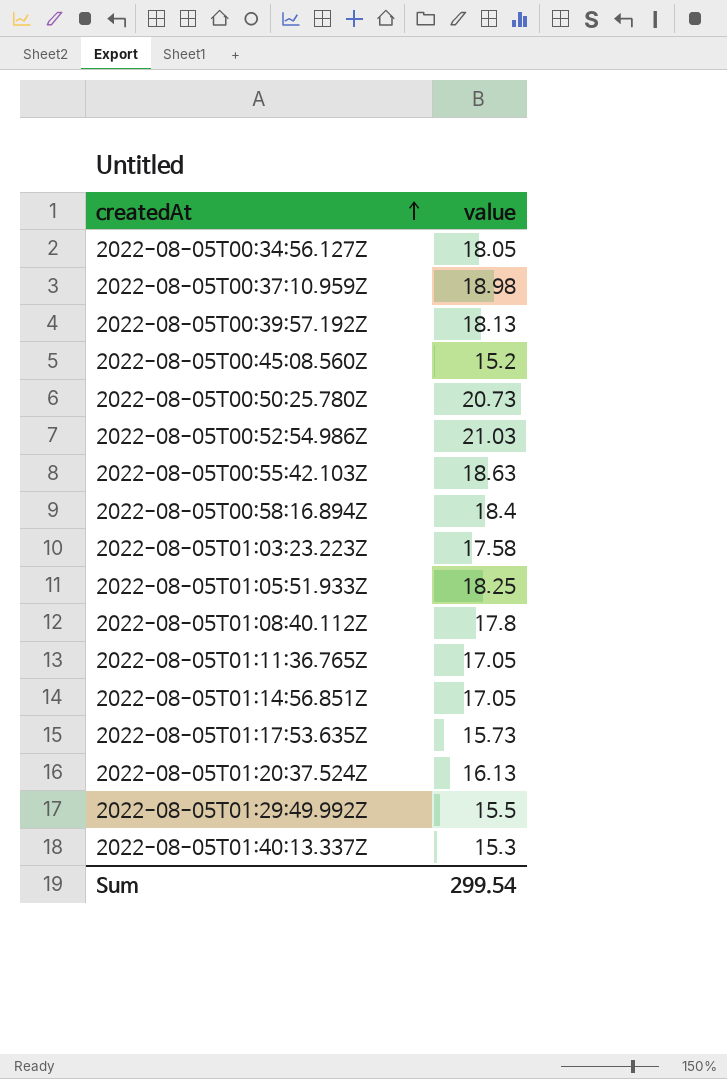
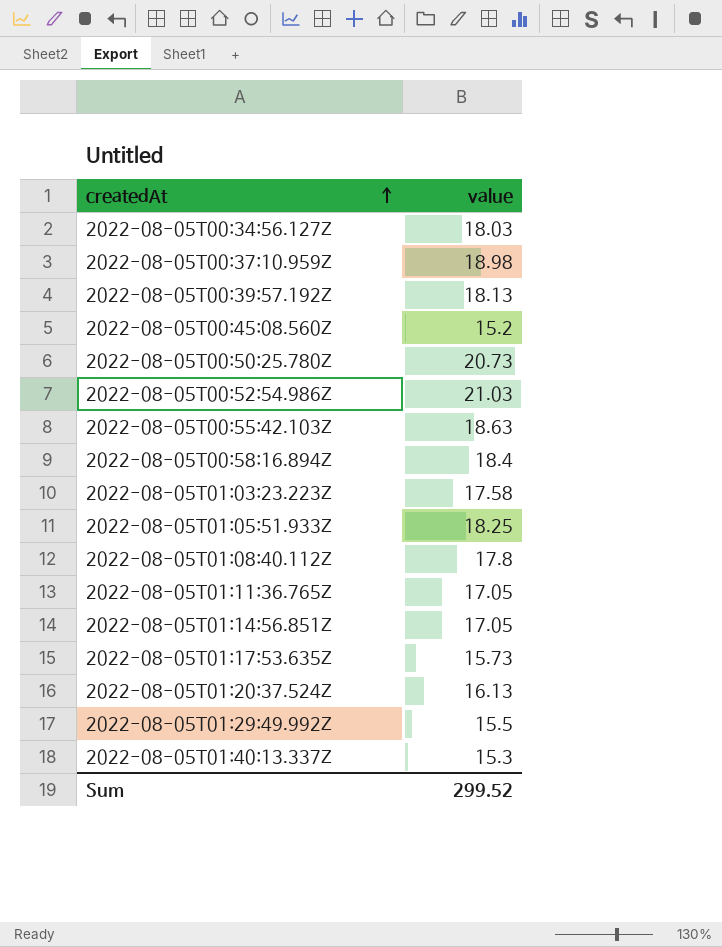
2022-08-05T00:34:56.127Z | value: 18.05 -> 18.03
Sum | value: 299.54 -> 299.52

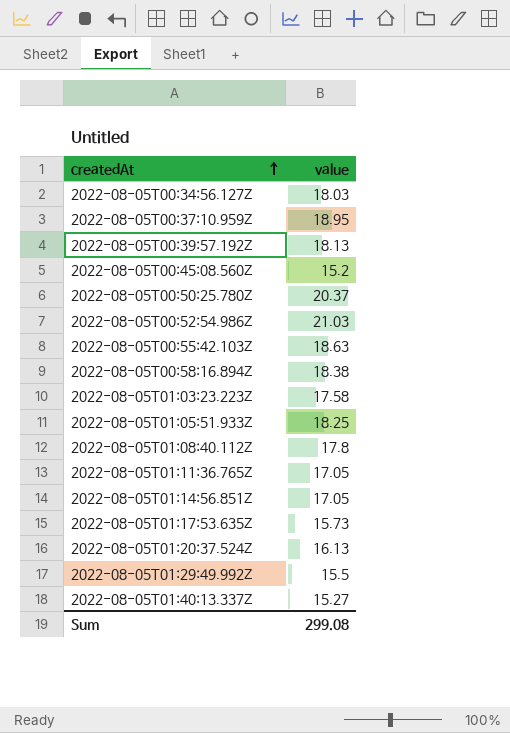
2022-08-05T00:37:10.959Z | value: 18.98 -> 18.95
2022-08-05T00:50:25.780Z | value: 20.73 -> 20.37
2022-08-05T00:58:16.894Z | value: 18.4 -> 18.38
2022-08-05T01:40:13.337Z | value: 15.3 -> 15.27
Sum | value: 299.52 -> 299.08

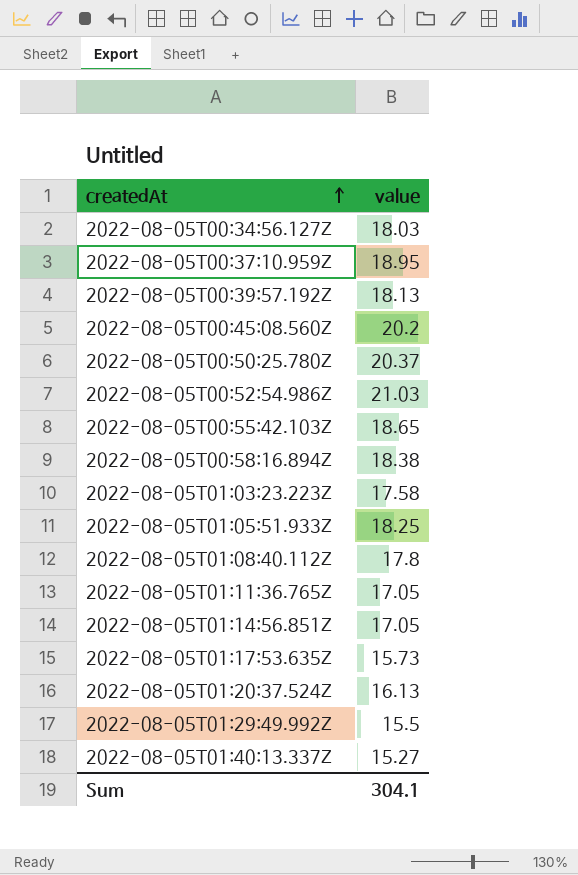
2022-08-05T00:45:08.560Z | value: 15.2 -> 20.2
2022-08-05T00:55:42.103Z | value: 18.63 -> 18.65
Sum | value: 299.08 -> 304.1

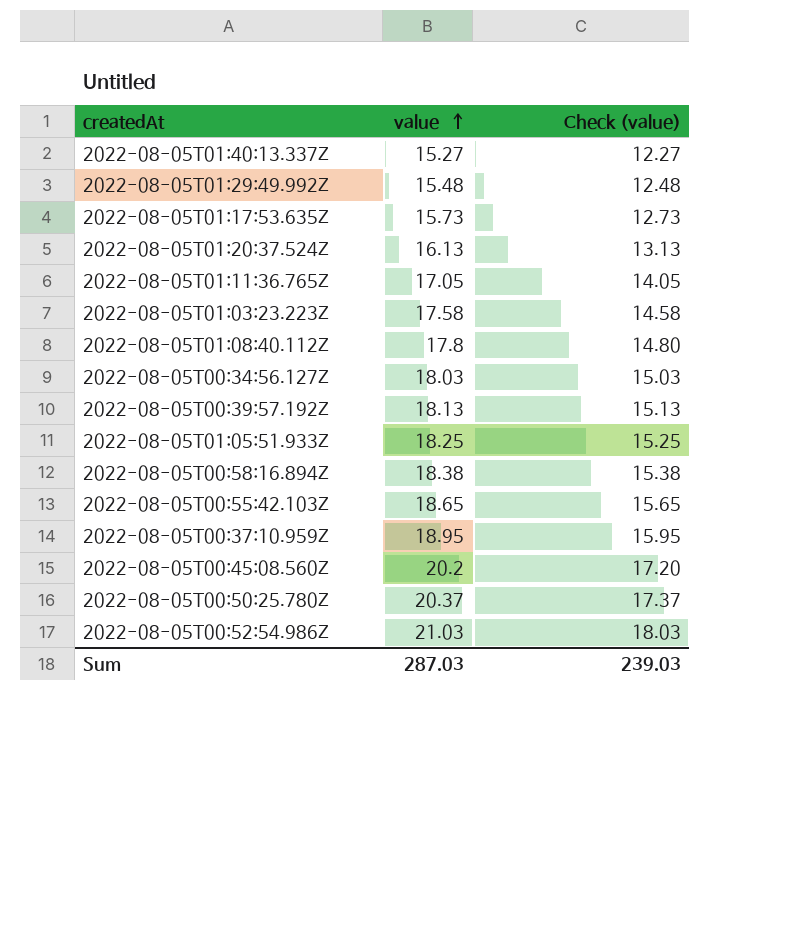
row order: createdAt ascending -> value ascending
column Check (value) | formula: none -> [value] - 3
row 2022-08-05T01:14:56.851Z: 17.05 -> none
2022-08-05T01:29:49.992Z | value: 15.5 -> 15.48
Sum | value: 304.1 -> 287.03

